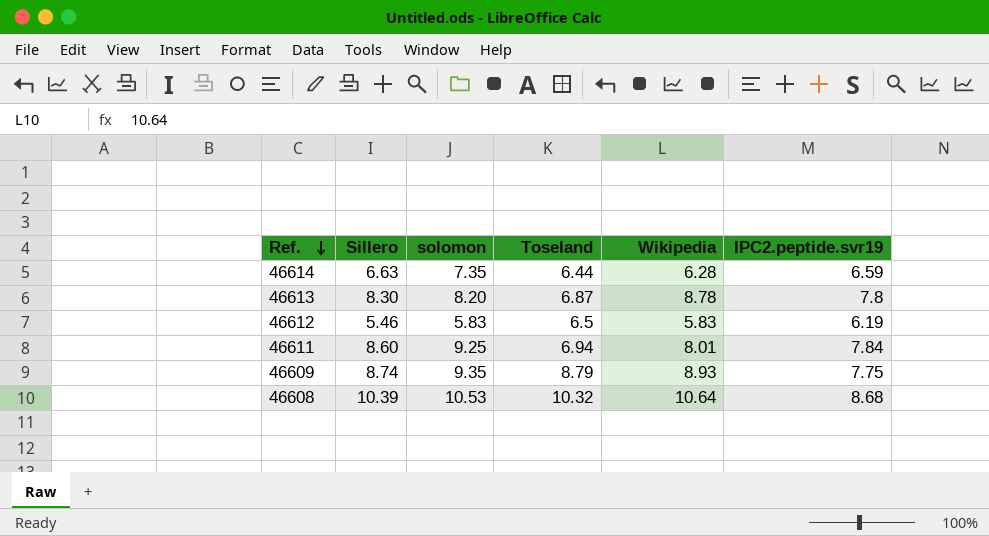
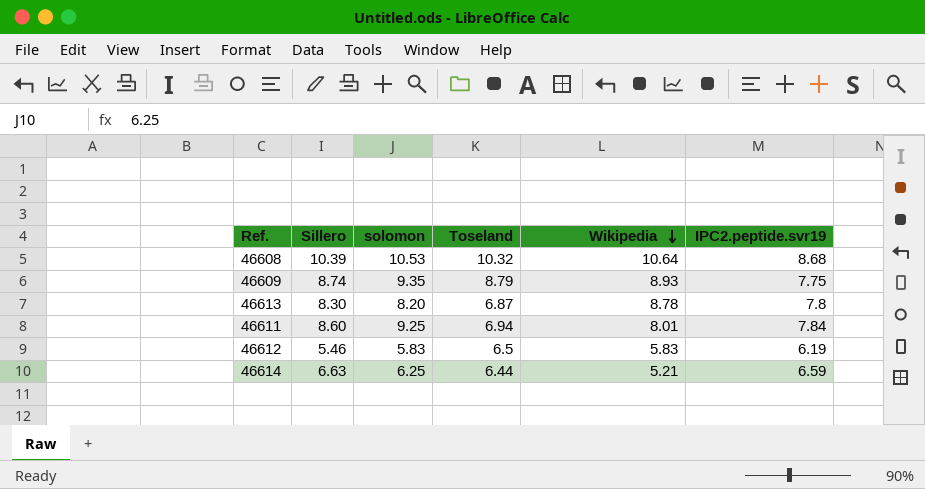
row order: Ref. descending -> Wikipedia descending
46614 | solomon: 7.35 -> 6.25
46614 | Wikipedia: 6.28 -> 5.21

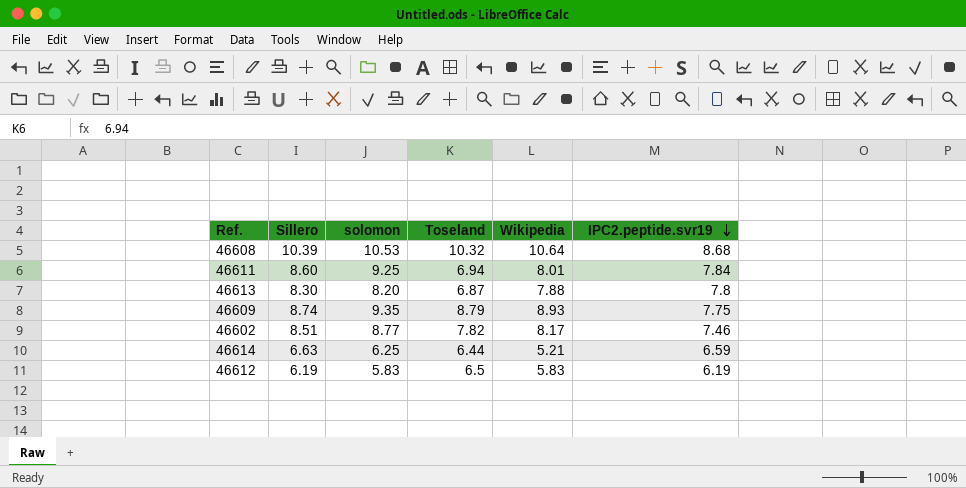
row order: Wikipedia descending -> IPC2.peptide.svr19 descending
46613 | Wikipedia: 8.78 -> 7.88
row 46602: none -> 8.51 | 8.77 | 7.82 | 8.17 | 7.46
46612 | Sillero: 5.46 -> 6.19

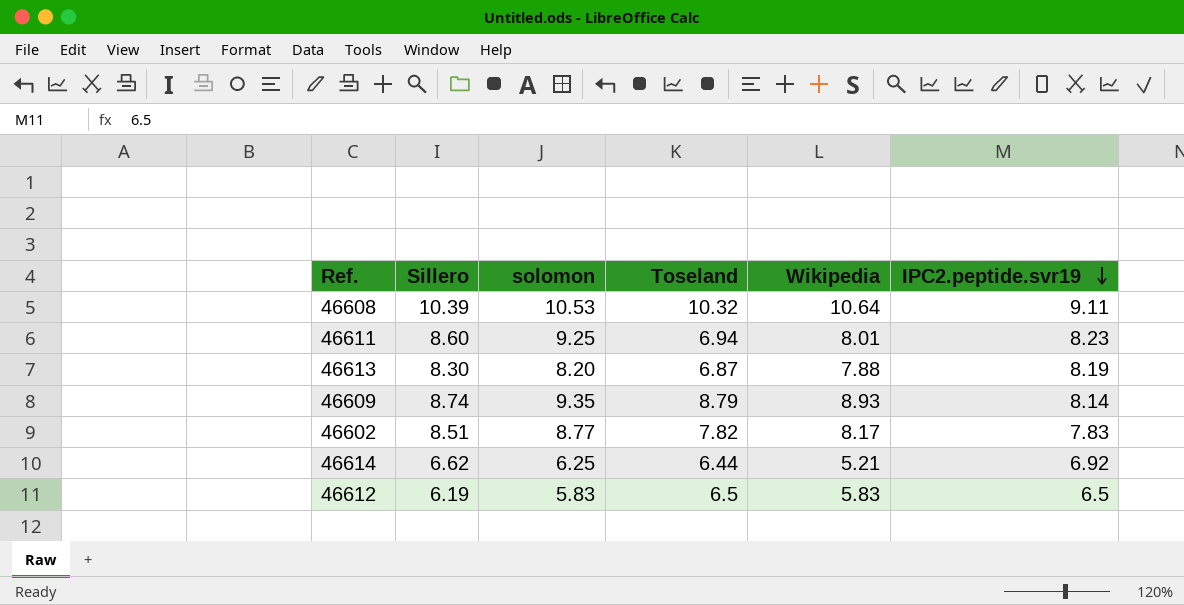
46608 | IPC2.peptide.svr19: 8.68 -> 9.11
46611 | IPC2.peptide.svr19: 7.84 -> 8.23
46613 | IPC2.peptide.svr19: 7.8 -> 8.19
46609 | IPC2.peptide.svr19: 7.75 -> 8.14
46602 | IPC2.peptide.svr19: 7.46 -> 7.83
46614 | Sillero: 6.63 -> 6.62
46614 | IPC2.peptide.svr19: 6.59 -> 6.92
46612 | IPC2.peptide.svr19: 6.19 -> 6.5

